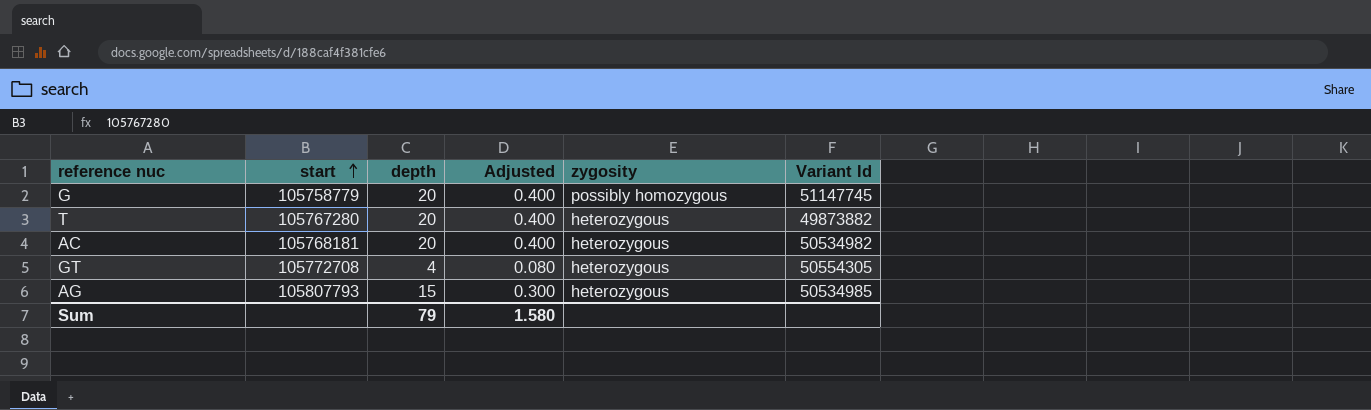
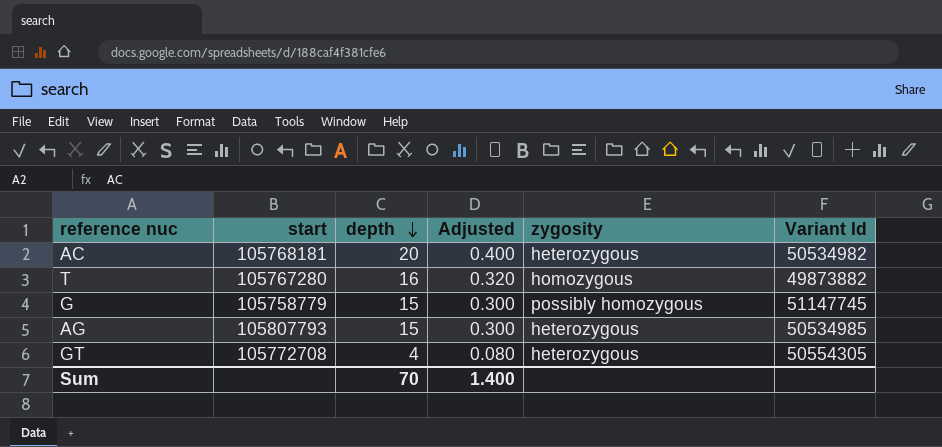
row order: start ascending -> depth descending
T | depth: 20 -> 16
T | Adjusted: 0.400 -> 0.320
T | zygosity: heterozygous -> homozygous
G | depth: 20 -> 15
G | Adjusted: 0.400 -> 0.300
Sum | depth: 79 -> 70
Sum | Adjusted: 1.580 -> 1.400

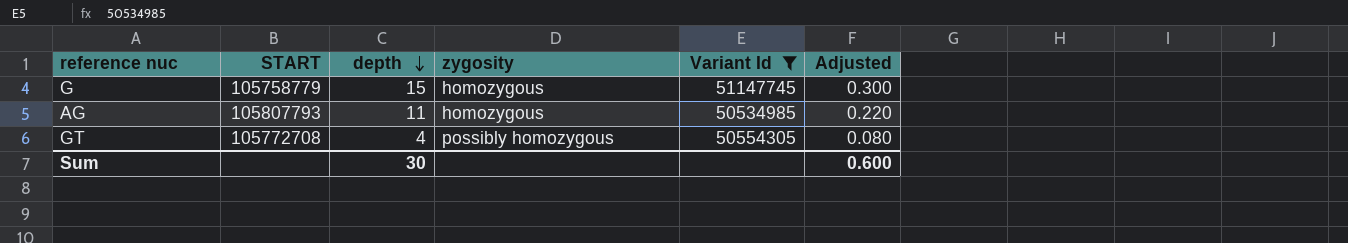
filter: none -> Variant Id >= 50534985
column name: start -> START
column Adjusted | position: 4 -> 6
G | zygosity: possibly homozygous -> homozygous
AG | depth: 15 -> 11
AG | zygosity: heterozygous -> homozygous
AG | Adjusted: 0.300 -> 0.220
GT | zygosity: heterozygous -> possibly homozygous
Sum | depth: 70 -> 30
Sum | Adjusted: 1.400 -> 0.600

